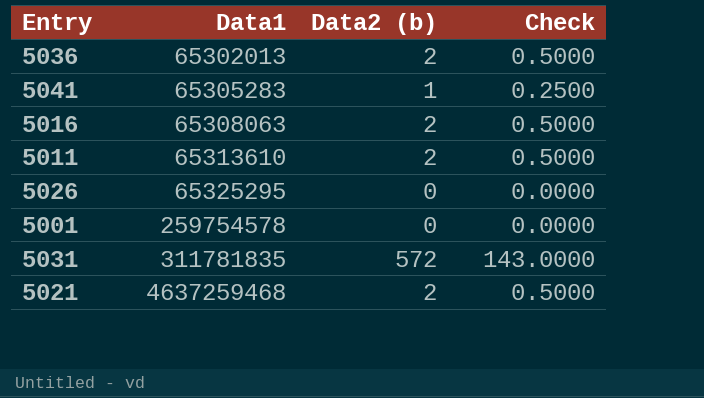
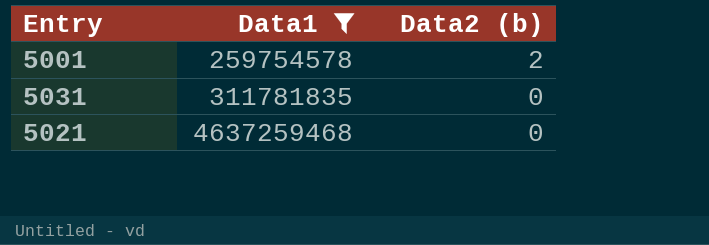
filter: none -> Data1 >= 259754578
column Check | formula: [Data2 (b)] * 0.25 -> none
5001 | Data2 (b): 0 -> 2
5031 | Data2 (b): 572 -> 0
5021 | Data2 (b): 2 -> 0

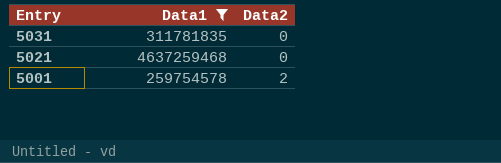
row order: Data1 ascending -> Entry descending
column name: Data2 (b) -> Data2

